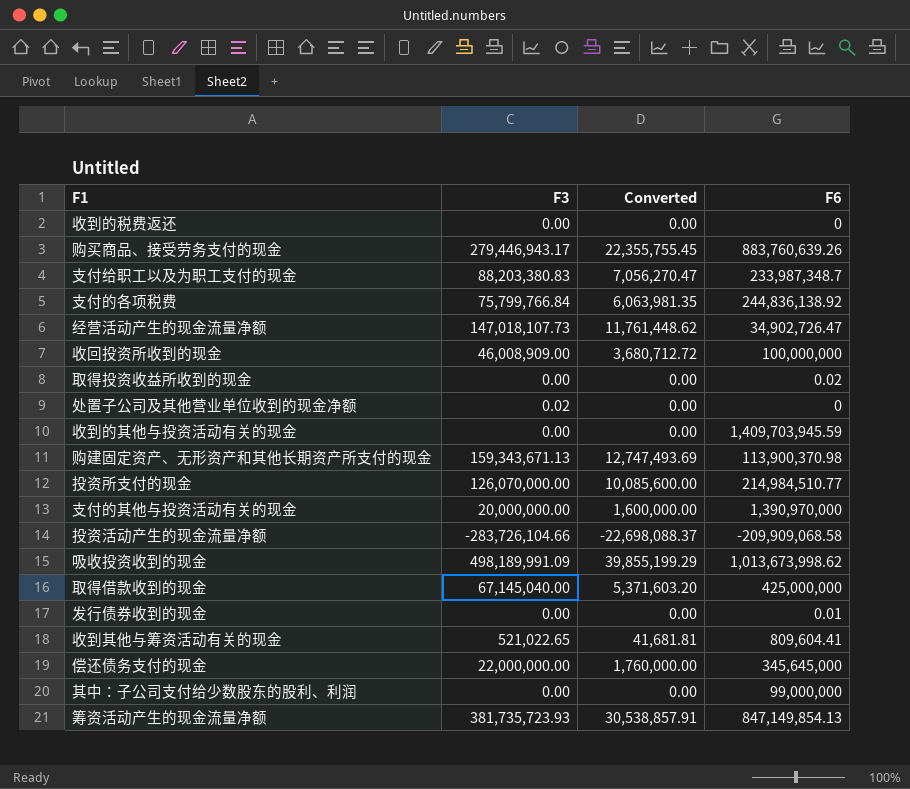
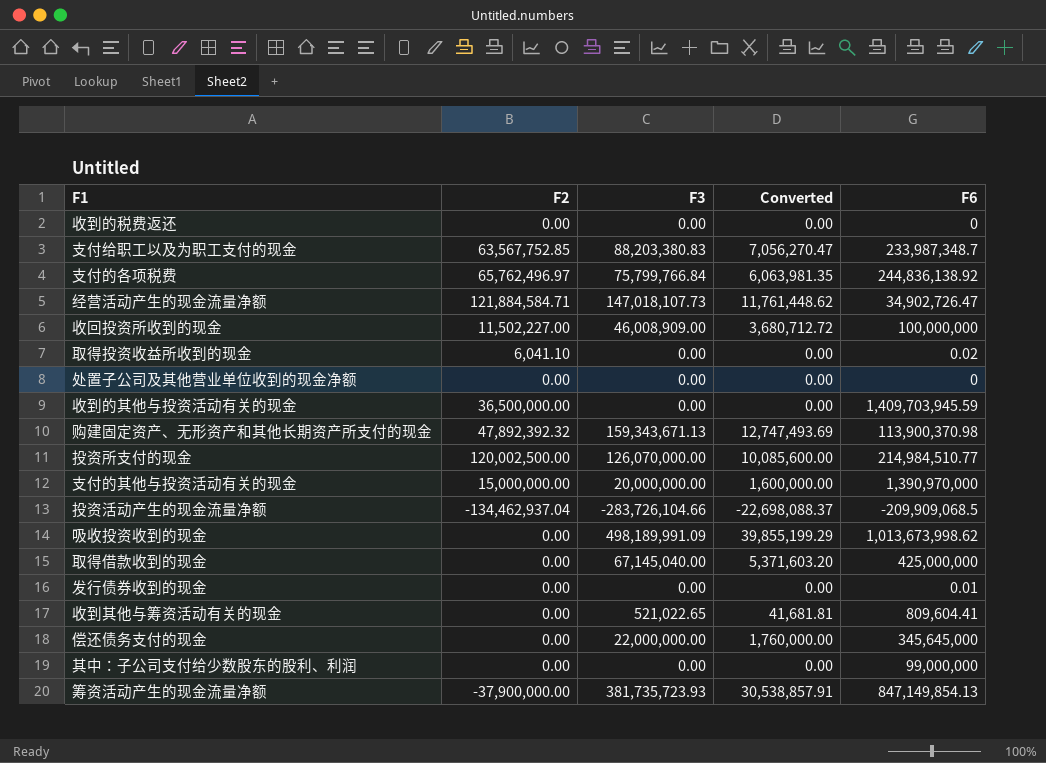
column F2 | position: none -> 2
row 购买商品、接受劳务支付的现金: 279,446,943.17 | 22,355,755.45 | 883,760,639.26 -> none
处置子公司及其他营业单位收到的现金净额 | F3: 0.02 -> 0.00
投资活动产生的现金流量净额 | F6: -209,909,068.58 -> -209,909,068.5

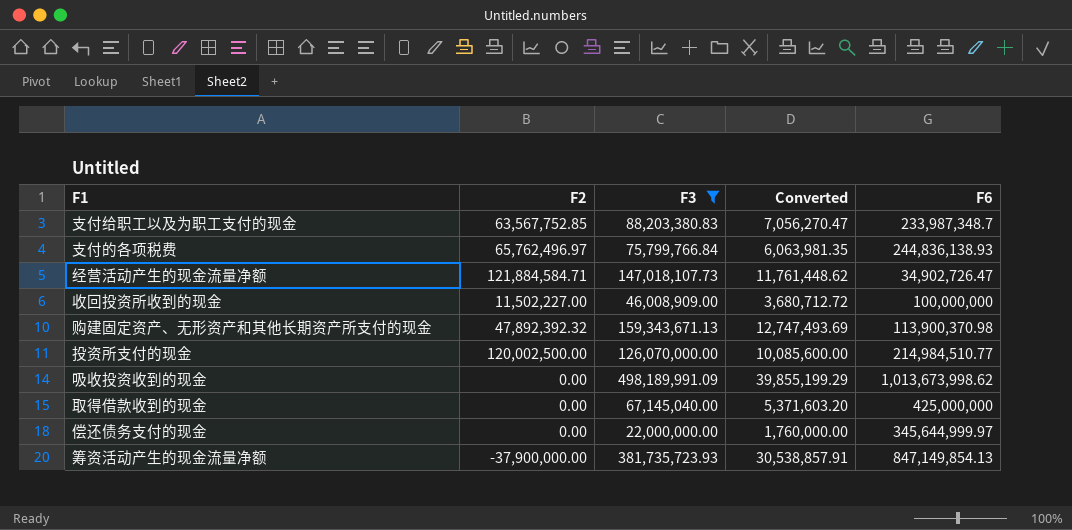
filter: none -> F3 >= 22,000,000.00
支付的各项税费 | F6: 244,836,138.92 -> 244,836,138.93
偿还债务支付的现金 | F6: 345,645,000 -> 345,644,999.97

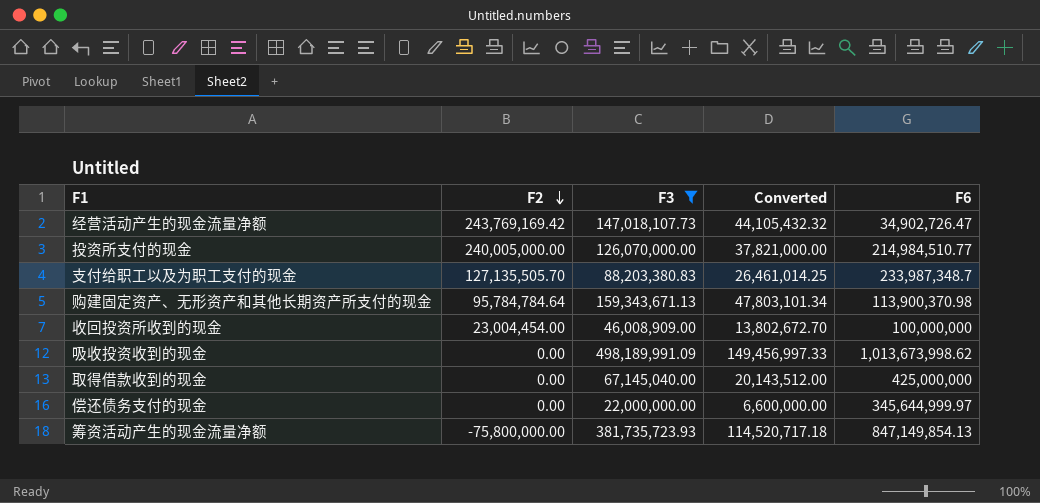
row order: none -> F2 descending
column Converted | formula: [F3] * 0.08 -> [F3] * 0.3
row 支付的各项税费: 65,762,496.97 | 75,799,766.84 | 6,063,981.35 | 244,836,138.93 -> none
经营活动产生的现金流量净额 | F2: 121,884,584.71 -> 243,769,169.42
投资所支付的现金 | F2: 120,002,500.00 -> 240,005,000.00
支付给职工以及为职工支付的现金 | F2: 63,567,752.85 -> 127,135,505.70
购建固定资产、无形资产和其他长期资产所支付的现金 | F2: 47,892,392.32 -> 95,784,784.64
收回投资所收到的现金 | F2: 11,502,227.00 -> 23,004,454.00
筹资活动产生的现金流量净额 | F2: -37,900,000.00 -> -75,800,000.00

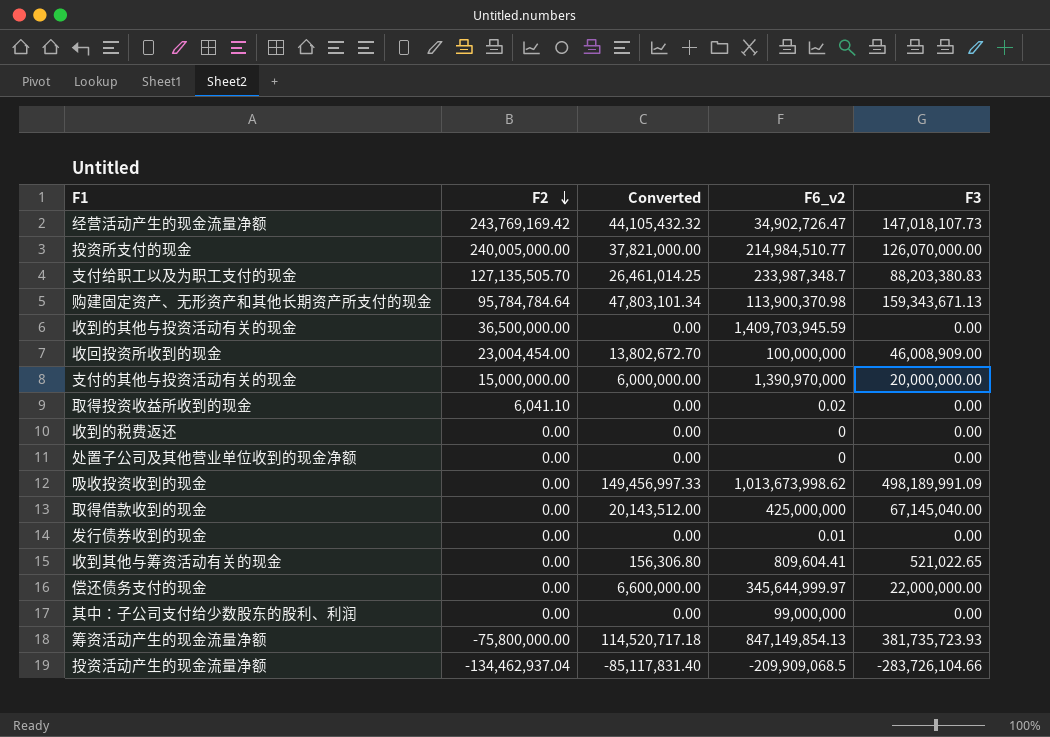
filter: F3 >= 22,000,000.00 -> none
column name: F6 -> F6_v2
column F3 | position: 3 -> 5

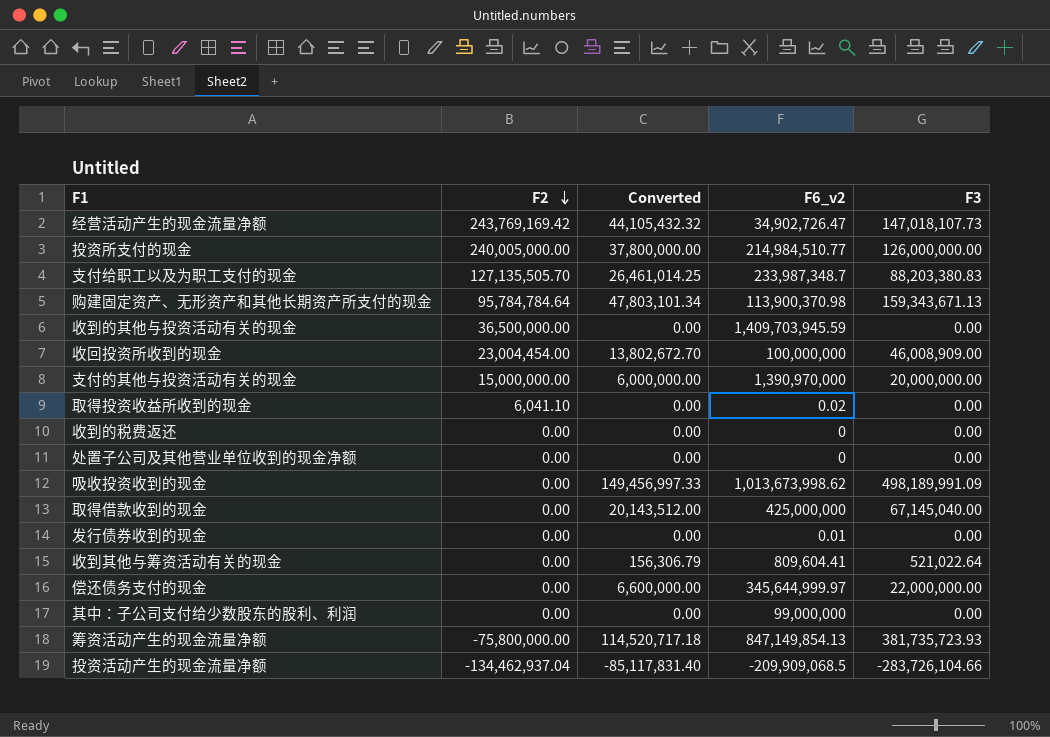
投资所支付的现金 | Converted: 37,821,000.00 -> 37,800,000.00
投资所支付的现金 | F3: 126,070,000.00 -> 126,000,000.00
收到其他与筹资活动有关的现金 | Converted: 156,306.80 -> 156,306.79
收到其他与筹资活动有关的现金 | F3: 521,022.65 -> 521,022.64

